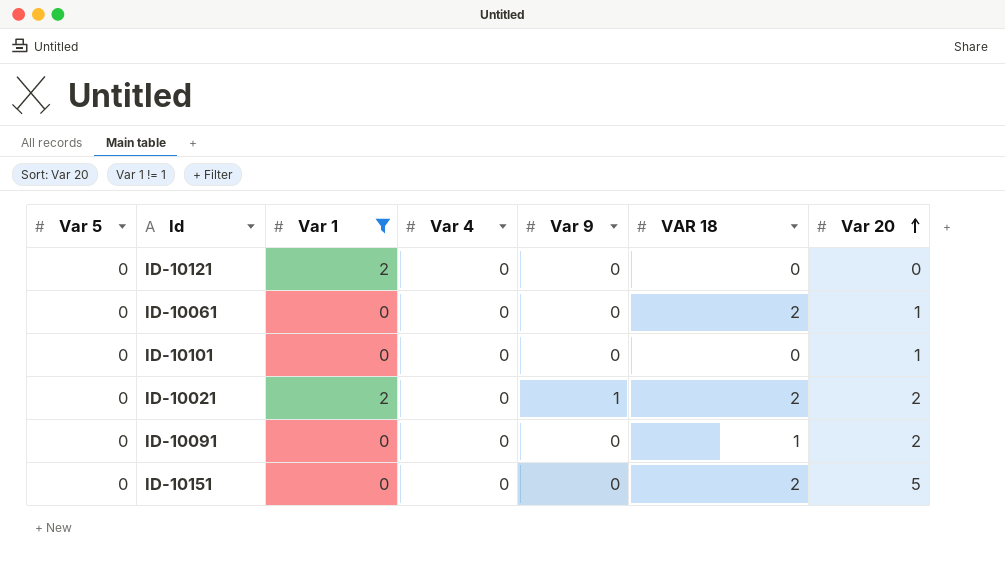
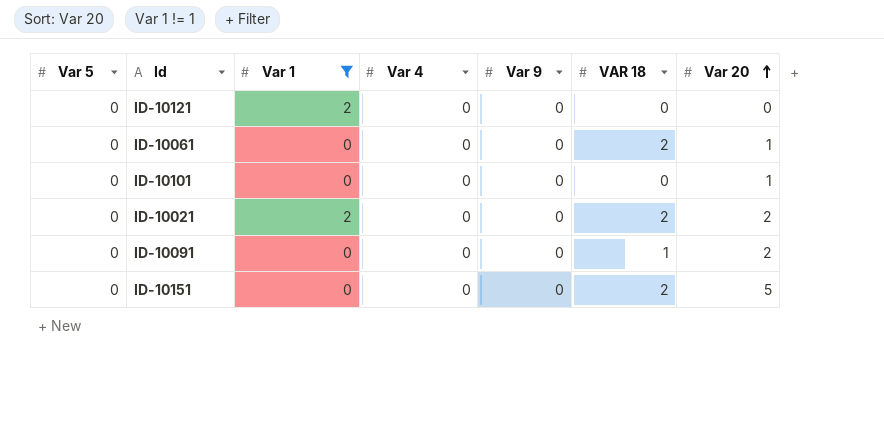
ID-10021 | Var 9: 1 -> 0

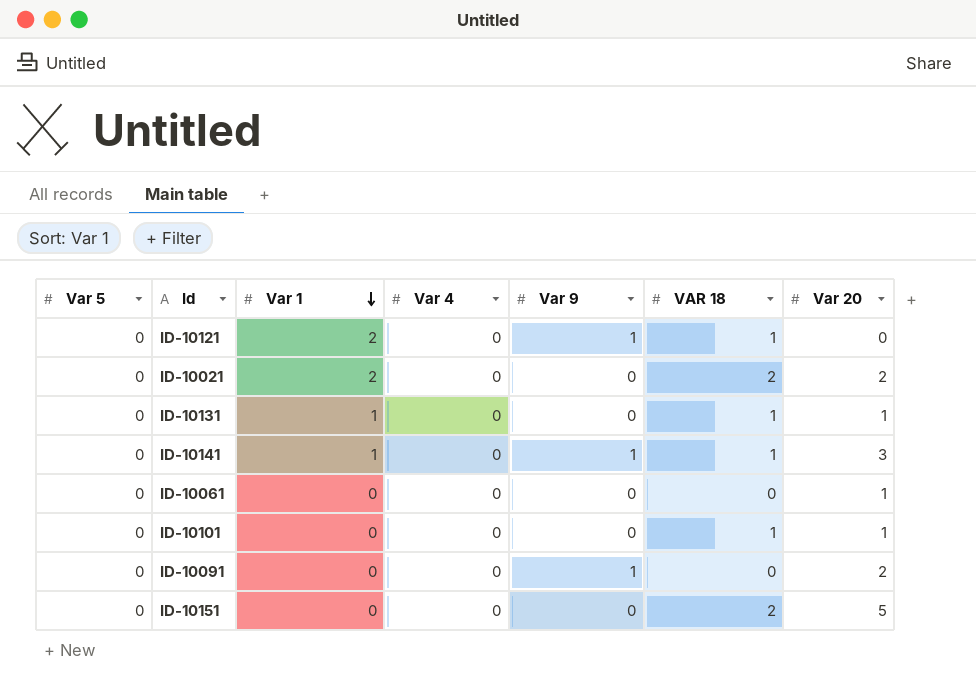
filter: Var 1 != 1 -> none
row order: Var 20 ascending -> Var 1 descending
ID-10121 | Var 9: 0 -> 1
ID-10121 | VAR 18: 0 -> 1
ID-10061 | VAR 18: 2 -> 0
ID-10101 | VAR 18: 0 -> 1
ID-10091 | Var 9: 0 -> 1
ID-10091 | VAR 18: 1 -> 0

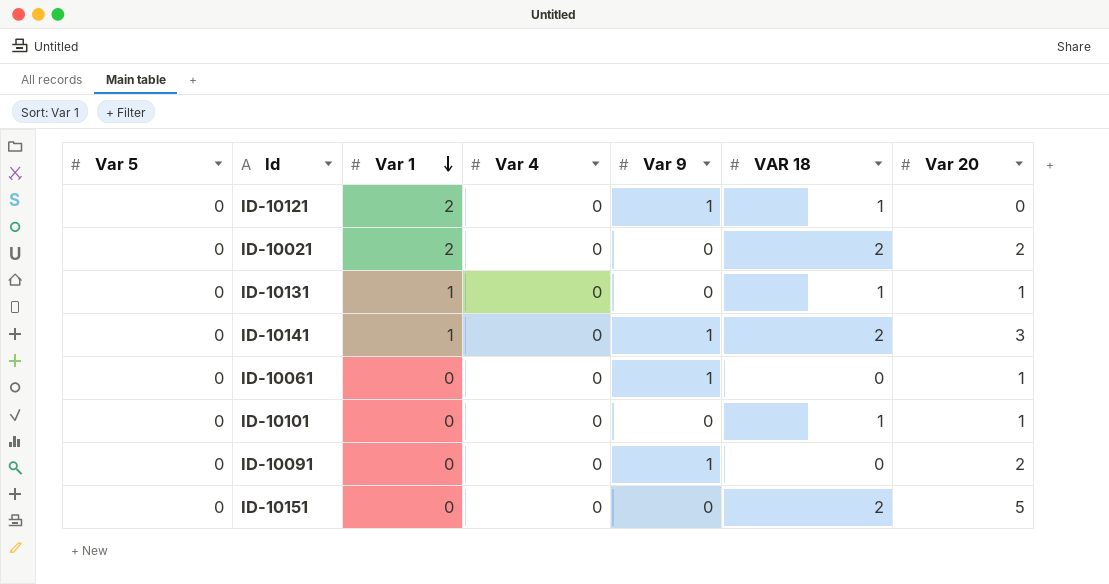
ID-10141 | VAR 18: 1 -> 2
ID-10061 | Var 9: 0 -> 1

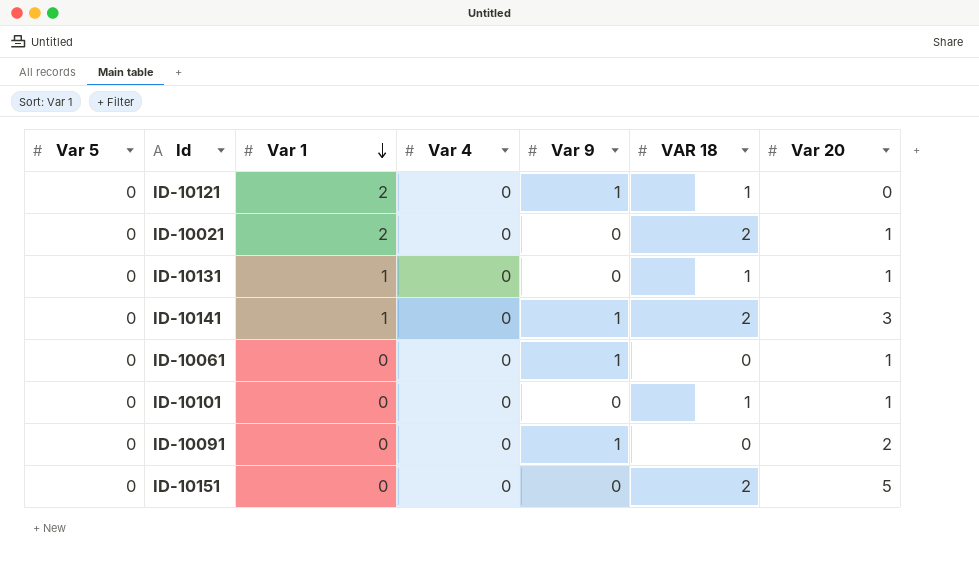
ID-10021 | Var 20: 2 -> 1

